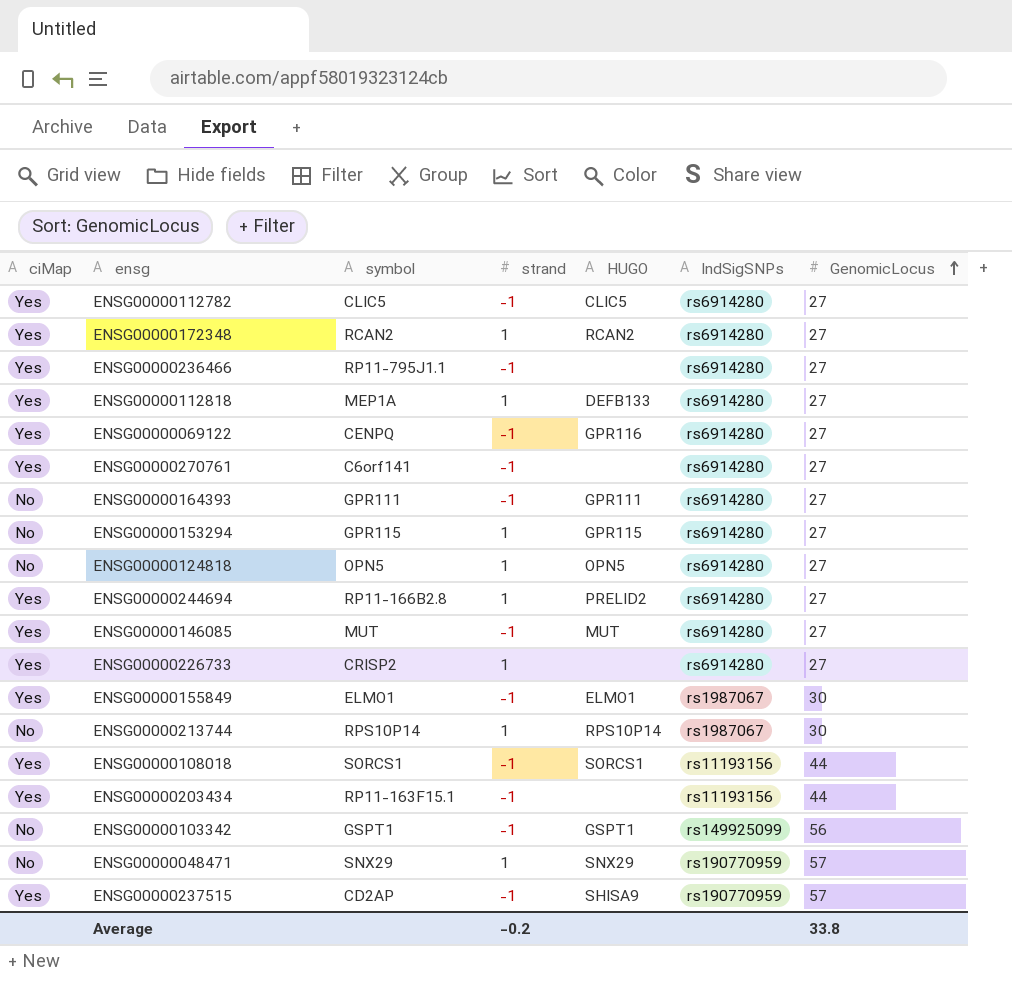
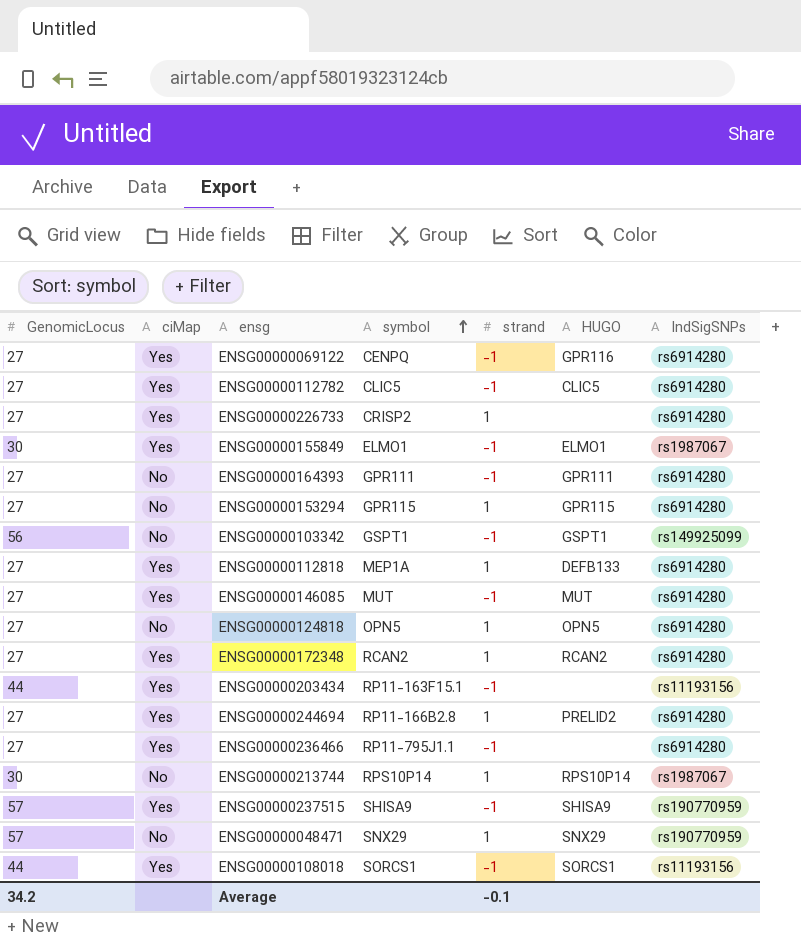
row order: GenomicLocus ascending -> symbol ascending
column GenomicLocus | position: 7 -> 1
row ENSG00000270761: Yes | C6orf141 | -1 | none | rs6914280 | 27 -> none
ENSG00000237515 | symbol: CD2AP -> SHISA9
Average | GenomicLocus: 33.8 -> 34.2
Average | strand: -0.2 -> -0.1

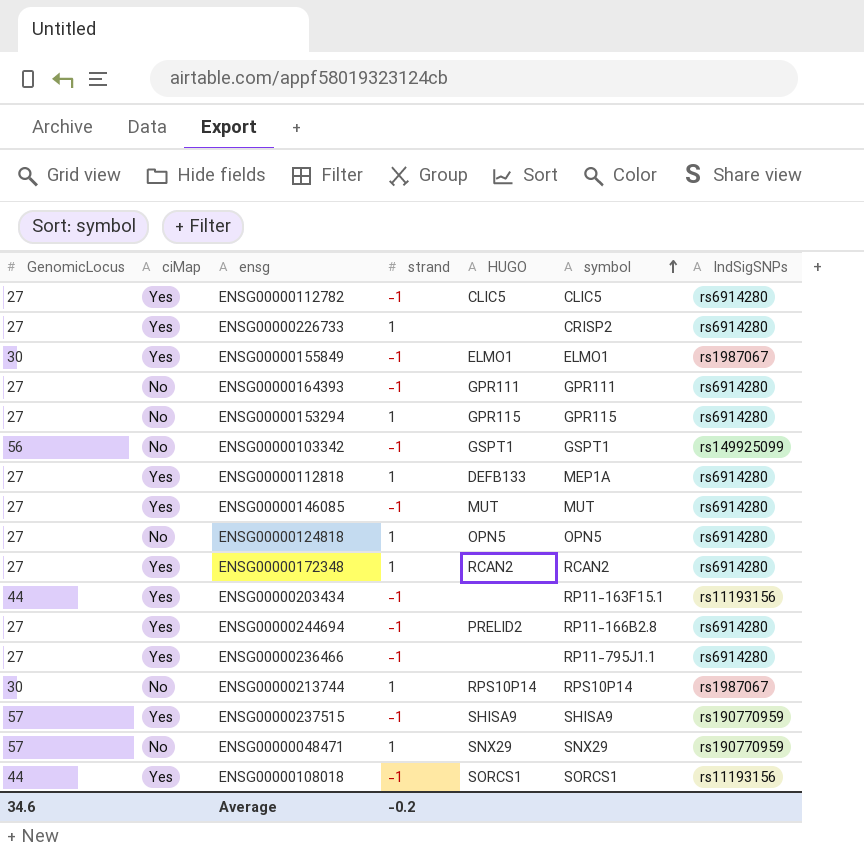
column symbol | position: 4 -> 6
row ENSG00000069122: 27 | Yes | CENPQ | -1 | GPR116 | rs6914280 -> none
ENSG00000244694 | strand: 1 -> -1
Average | GenomicLocus: 34.2 -> 34.6
Average | strand: -0.1 -> -0.2

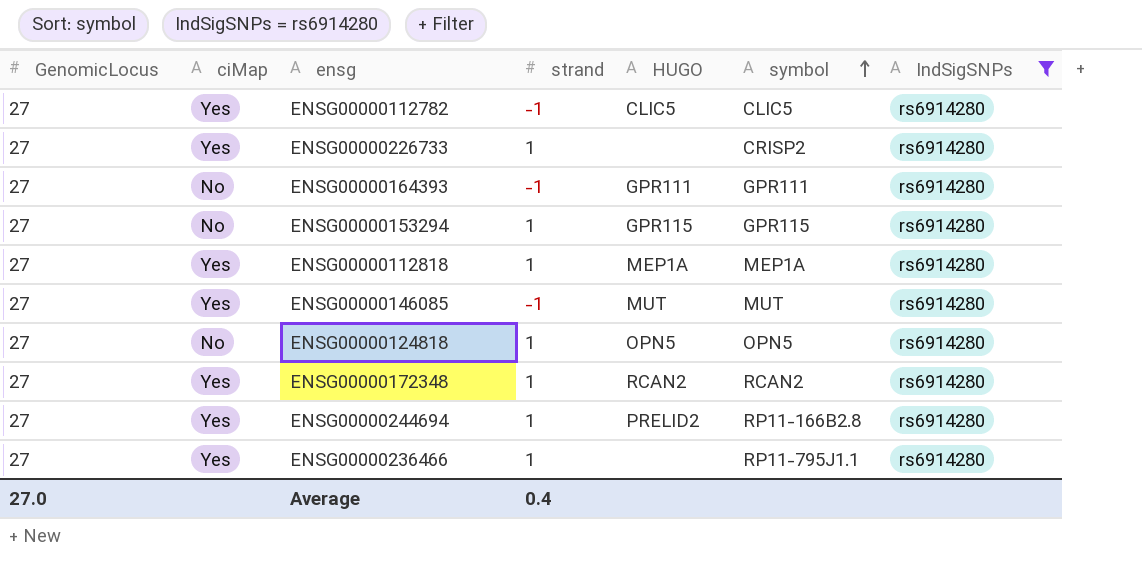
filter: none -> IndSigSNPs = rs6914280
ENSG00000112818 | HUGO: DEFB133 -> MEP1A
ENSG00000244694 | strand: -1 -> 1
ENSG00000236466 | strand: -1 -> 1
Average | GenomicLocus: 34.6 -> 27.0
Average | strand: -0.2 -> 0.4

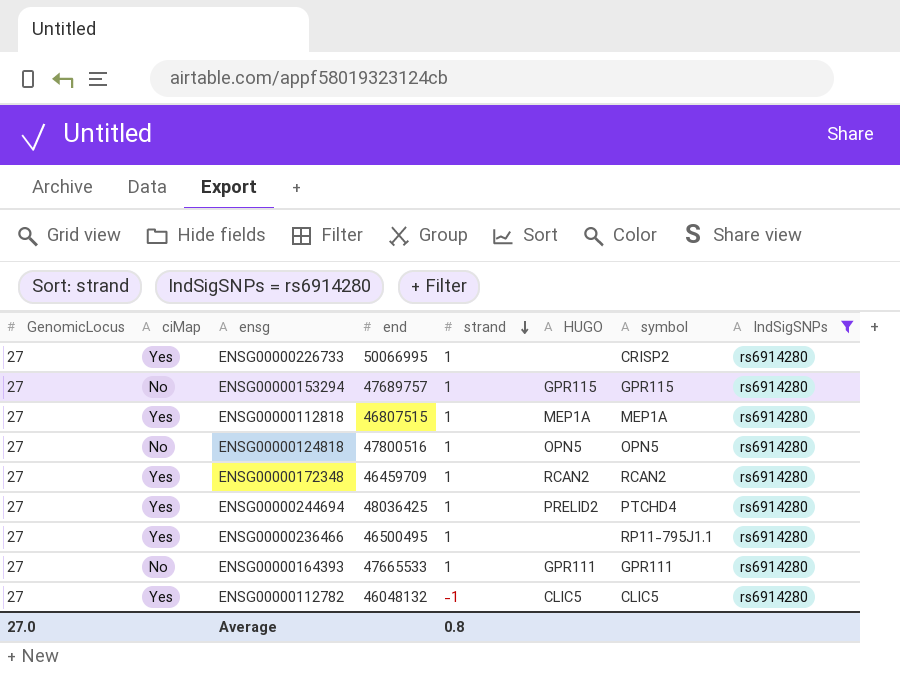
row order: symbol ascending -> strand descending
column end | position: none -> 4
row ENSG00000146085: 27 | Yes | -1 | MUT | MUT | rs6914280 -> none
ENSG00000244694 | symbol: RP11-166B2.8 -> PTCHD4
ENSG00000164393 | strand: -1 -> 1
Average | strand: 0.4 -> 0.8

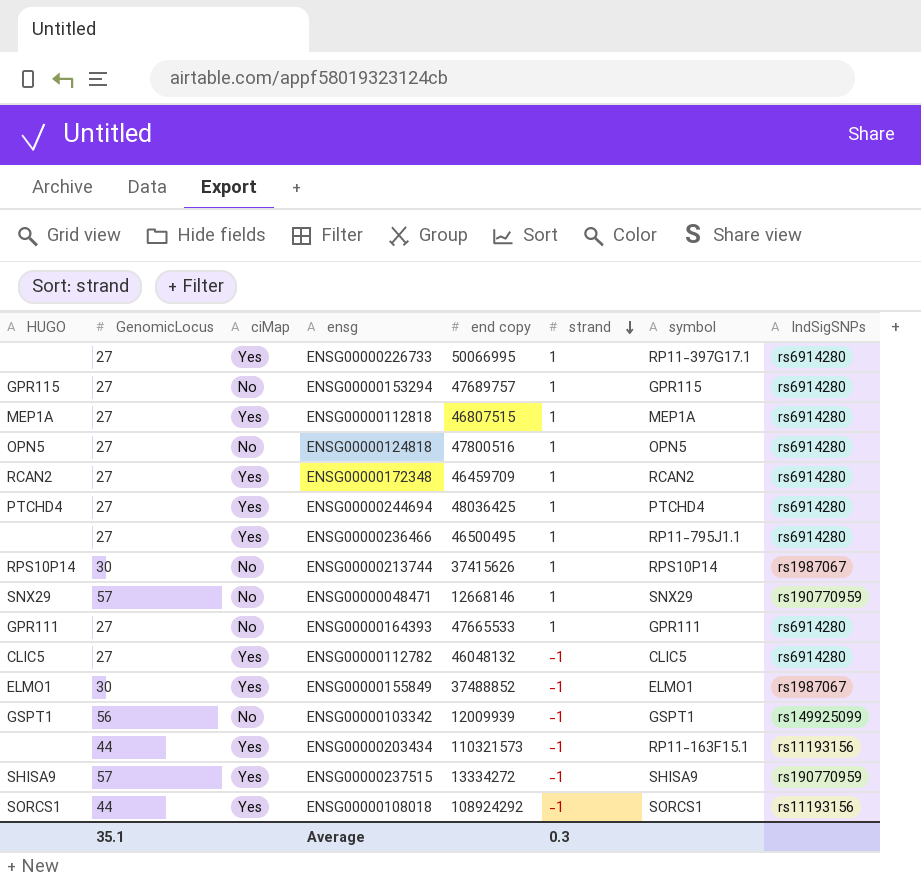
filter: IndSigSNPs = rs6914280 -> none
column HUGO | position: 6 -> 1
column name: end -> end copy
ENSG00000226733 | symbol: CRISP2 -> RP11-397G17.1
ENSG00000244694 | HUGO: PRELID2 -> PTCHD4
Average | GenomicLocus: 27.0 -> 35.1
Average | strand: 0.8 -> 0.3

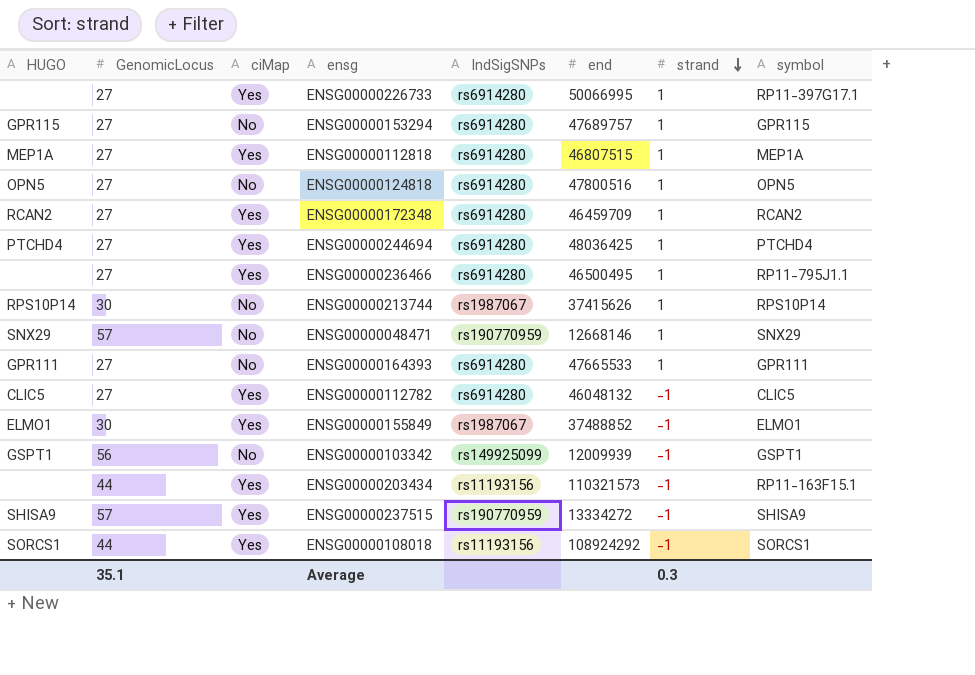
column IndSigSNPs | position: 8 -> 5
column name: end copy -> end

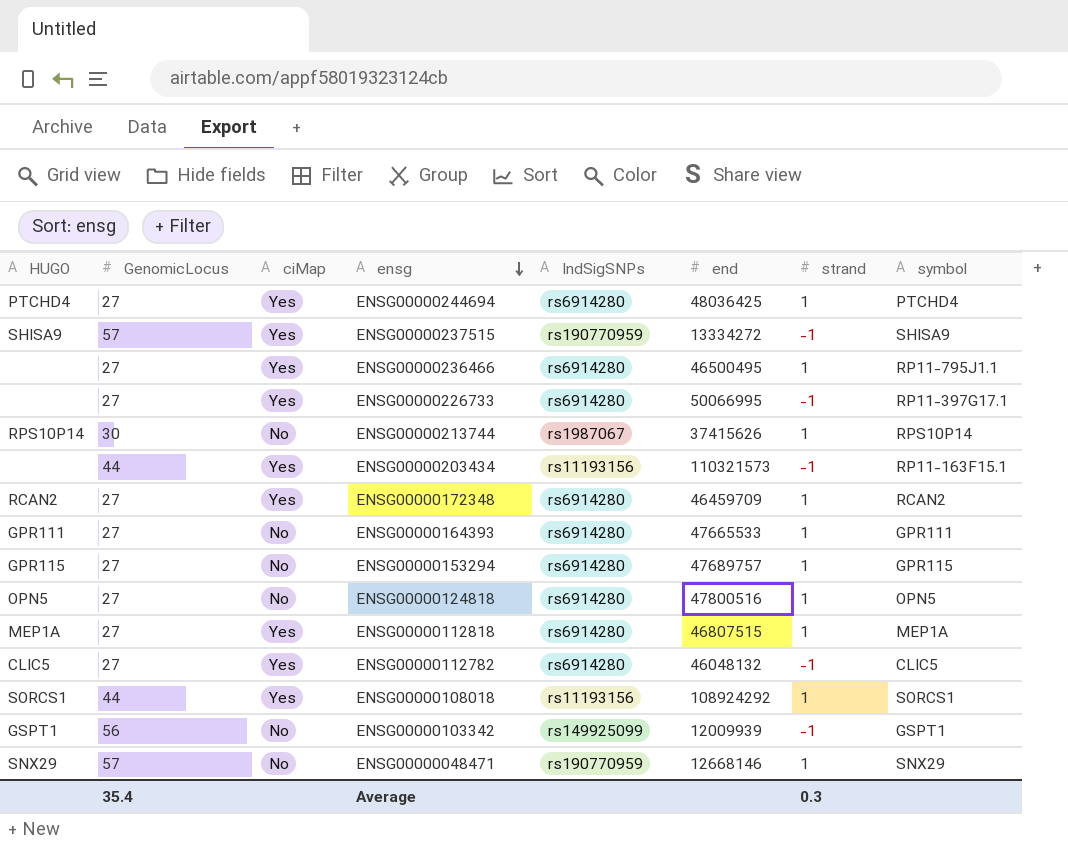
row order: strand descending -> ensg descending
row ENSG00000155849: ELMO1 | 30 | Yes | rs1987067 | 37488852 | -1 | ELMO1 -> none
ENSG00000226733 | strand: 1 -> -1
ENSG00000108018 | strand: -1 -> 1
Average | GenomicLocus: 35.1 -> 35.4

